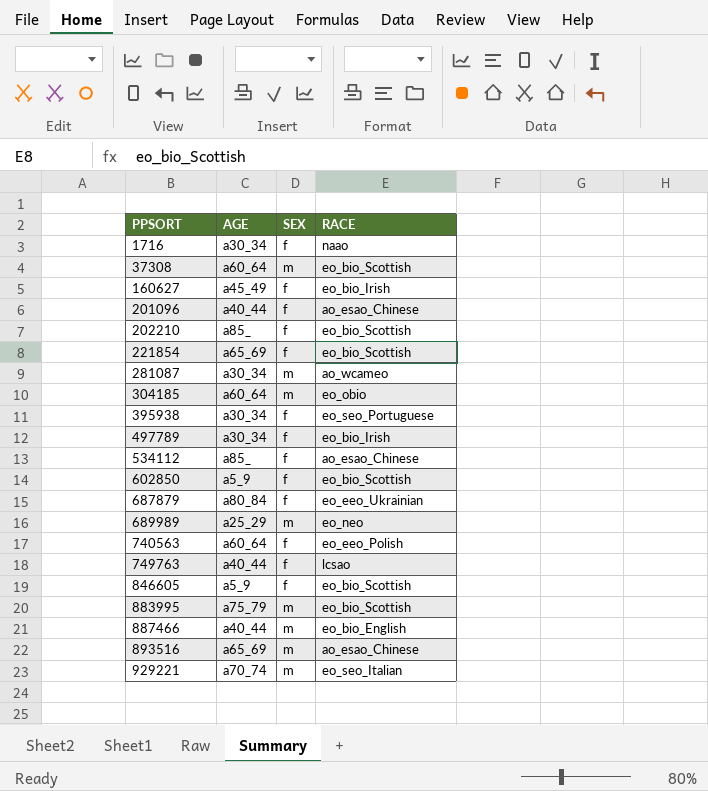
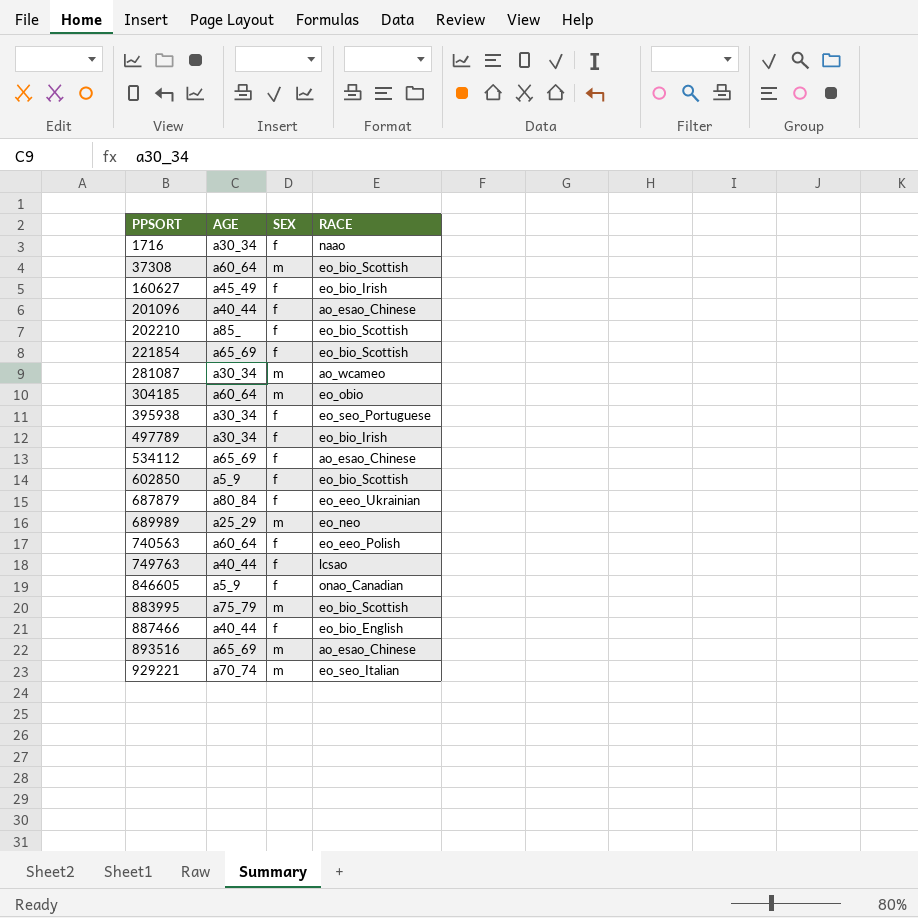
534112 | AGE: a85_ -> a65_69
846605 | RACE: eo_bio_Scottish -> onao_Canadian
887466 | SEX: m -> f

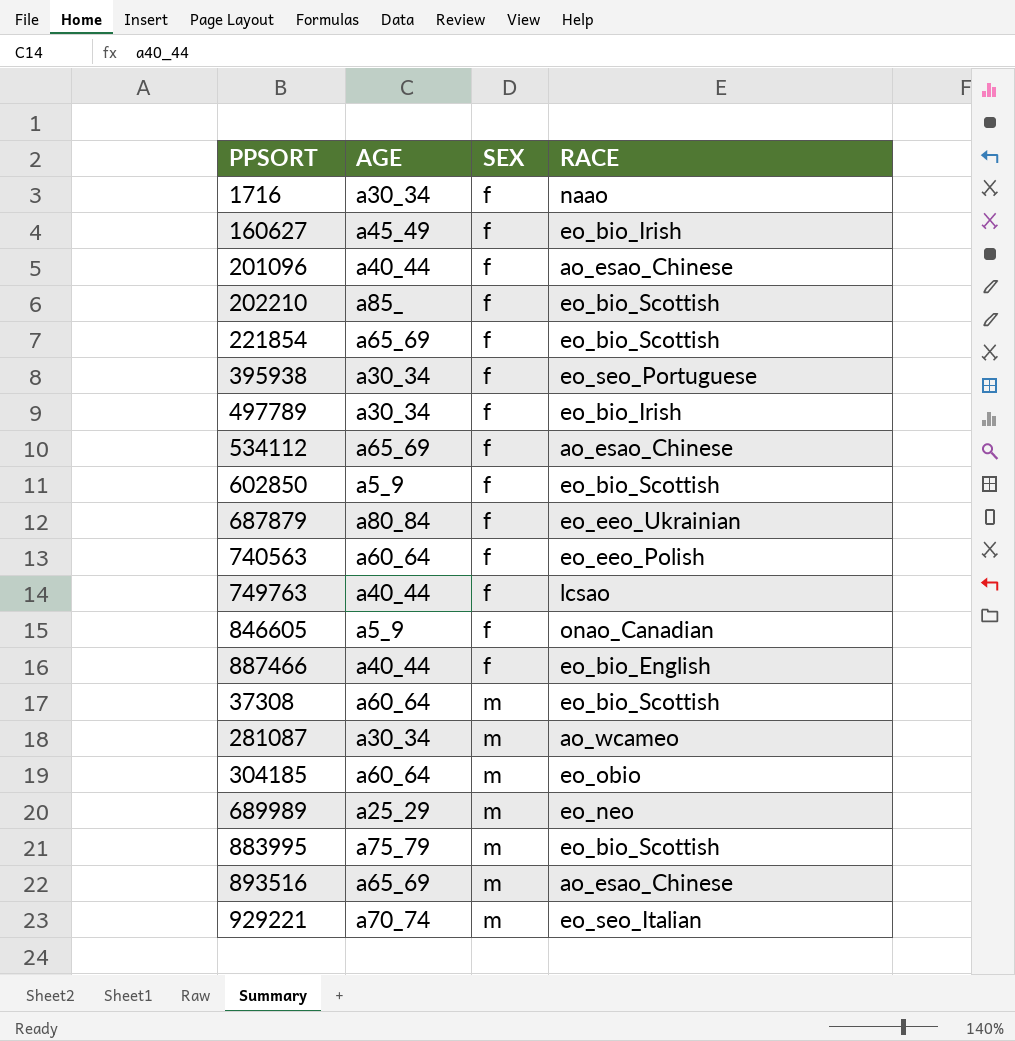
row order: PPSORT ascending -> SEX ascending

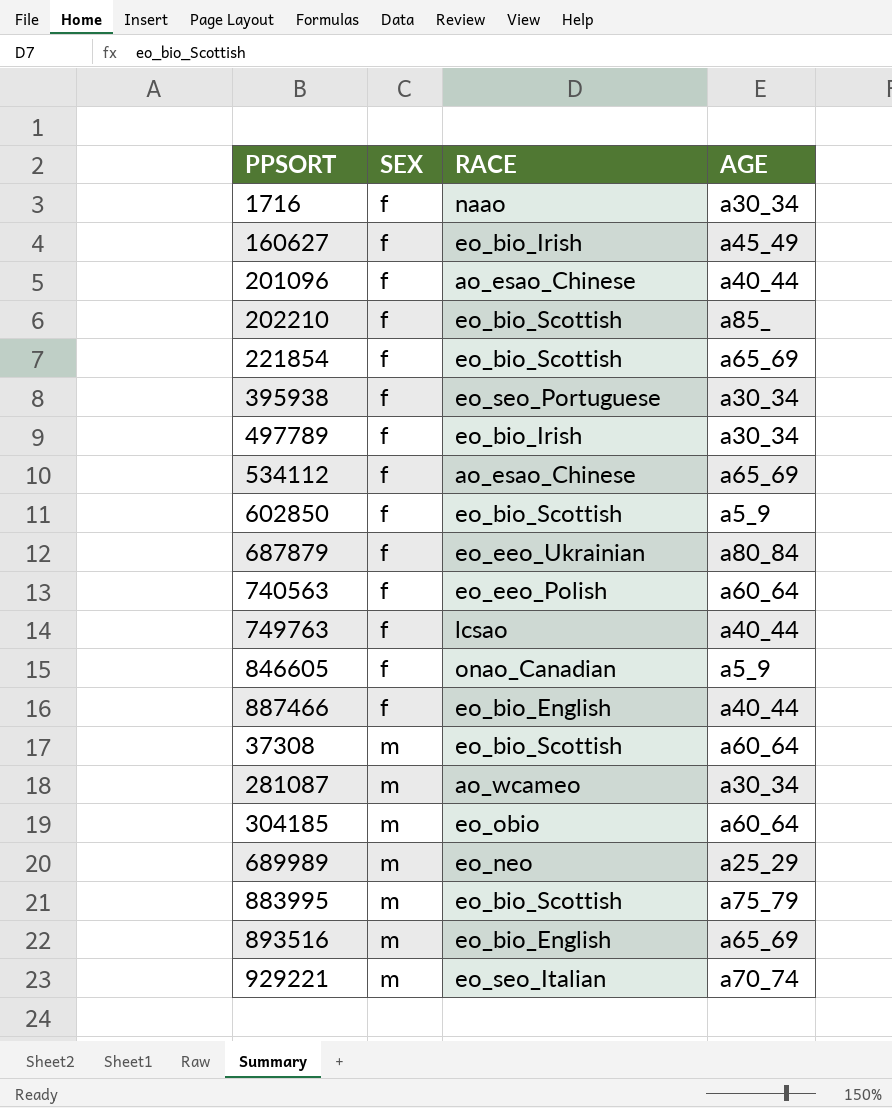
column AGE | position: 2 -> 4
893516 | RACE: ao_esao_Chinese -> eo_bio_English

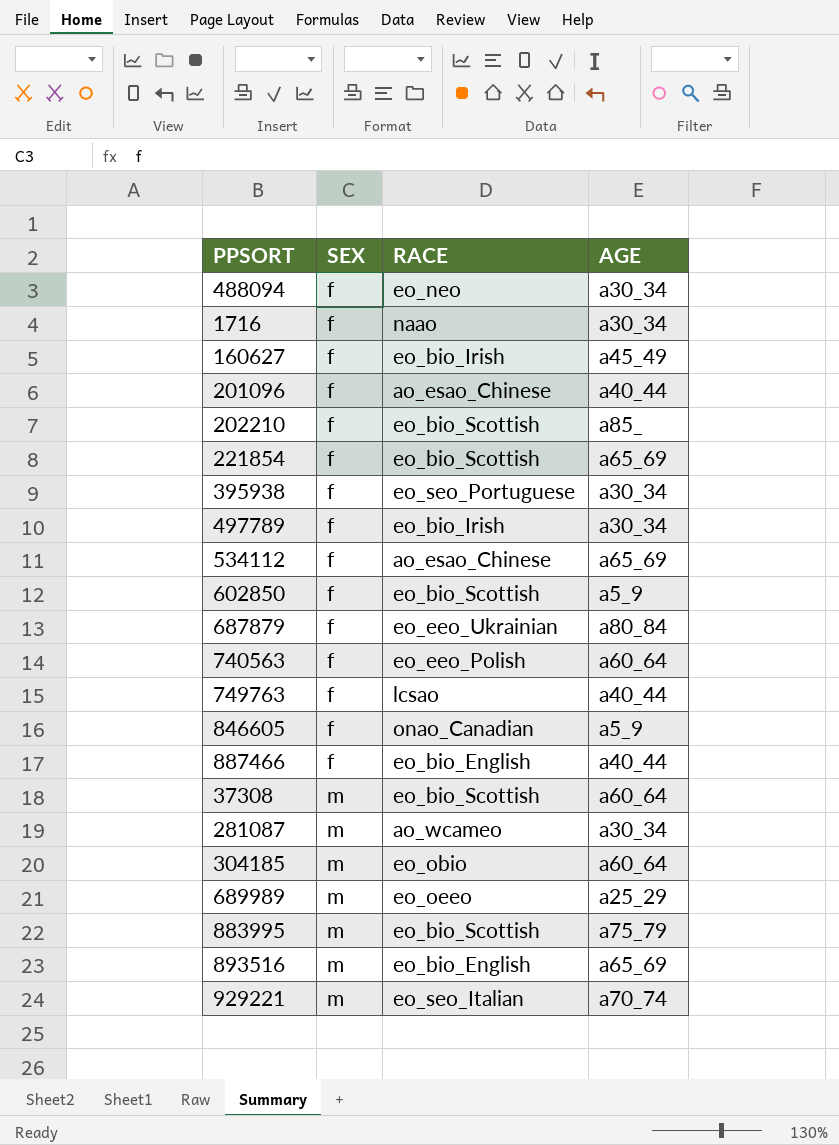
row 488094: none -> f | eo_neo | a30_34
689989 | RACE: eo_neo -> eo_oeeo

